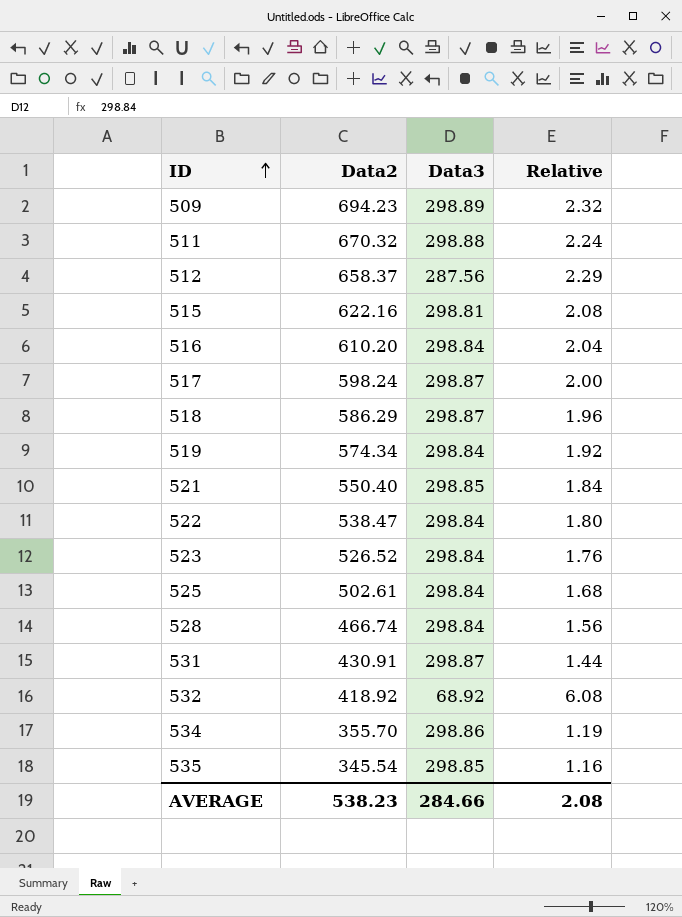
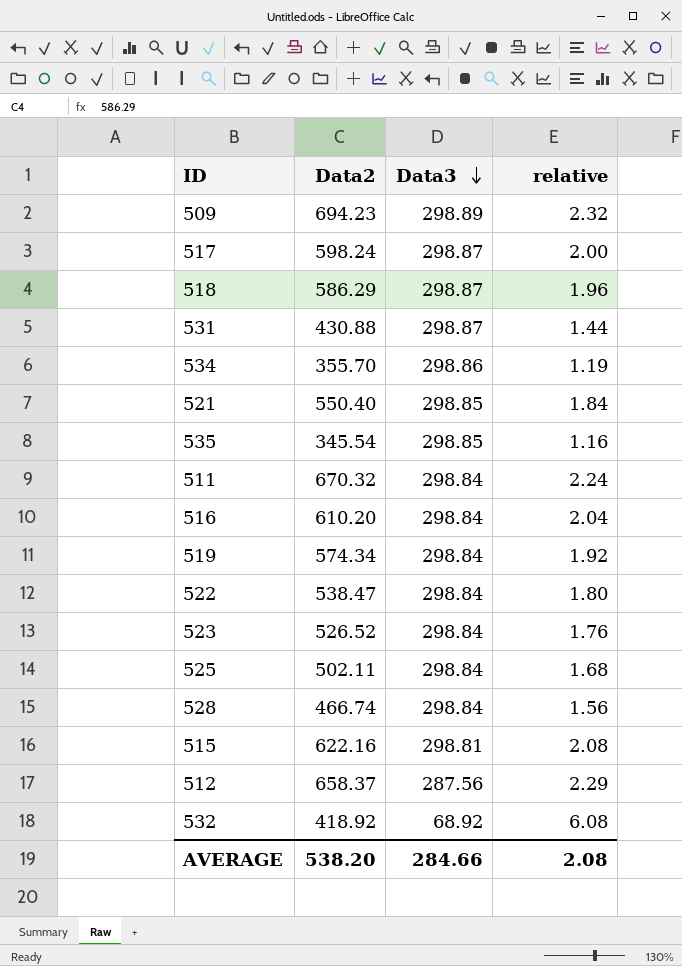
row order: ID ascending -> Data3 descending
column name: Relative -> relative
531 | Data2: 430.91 -> 430.88
511 | Data3: 298.88 -> 298.84
525 | Data2: 502.61 -> 502.11
AVERAGE | Data2: 538.23 -> 538.20

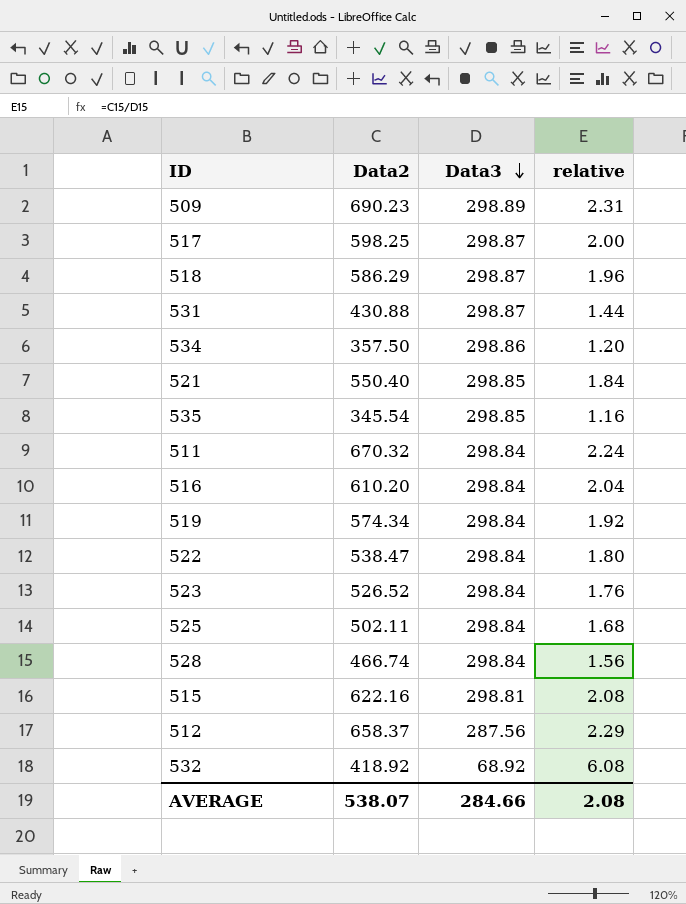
509 | Data2: 694.23 -> 690.23
509 | relative: 2.32 -> 2.31
517 | Data2: 598.24 -> 598.25
534 | Data2: 355.70 -> 357.50
534 | relative: 1.19 -> 1.20
AVERAGE | Data2: 538.20 -> 538.07

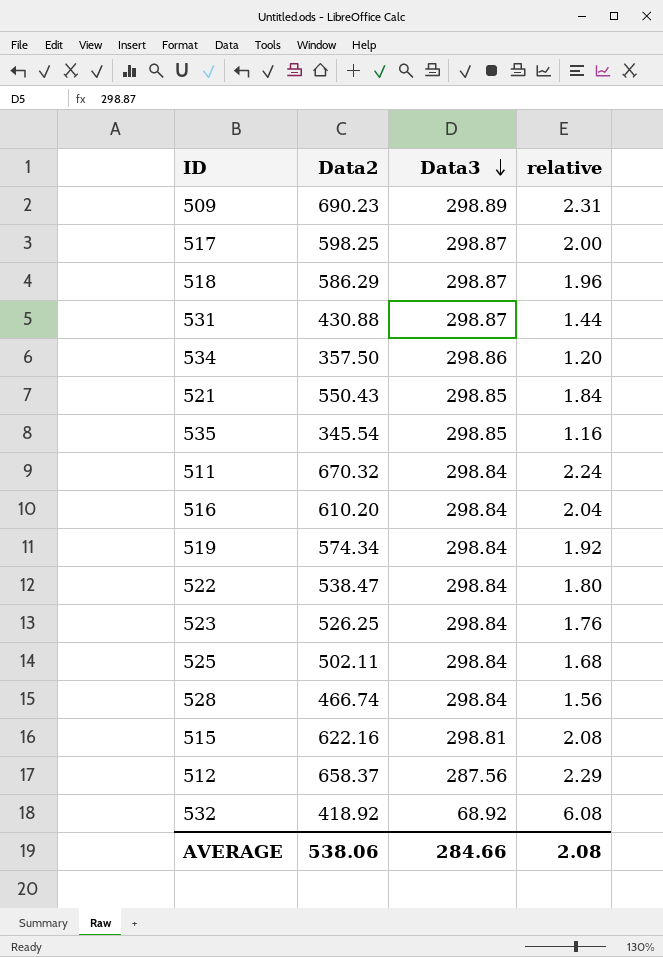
521 | Data2: 550.40 -> 550.43
523 | Data2: 526.52 -> 526.25
AVERAGE | Data2: 538.07 -> 538.06

